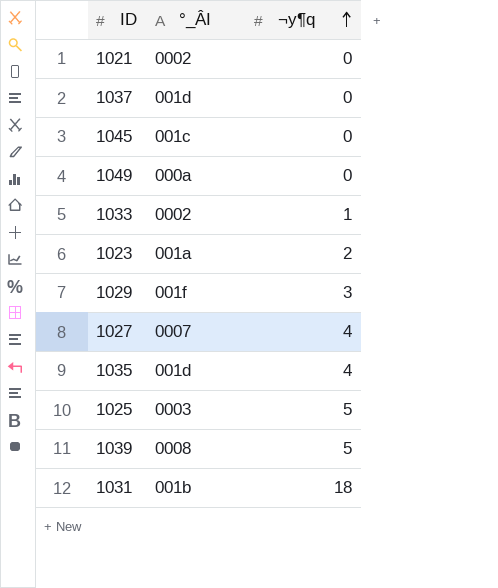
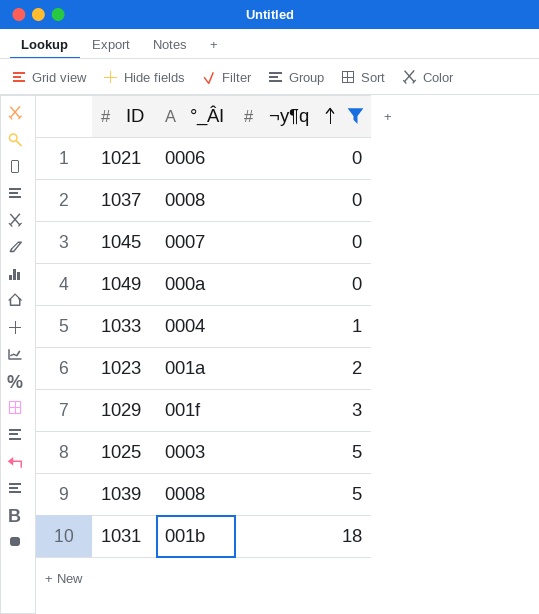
filter: none -> ¬y¶q != 4
1021 | °_ÂI: 0002 -> 0006
1037 | °_ÂI: 001d -> 0008
1045 | °_ÂI: 001c -> 0007
1033 | °_ÂI: 0002 -> 0004

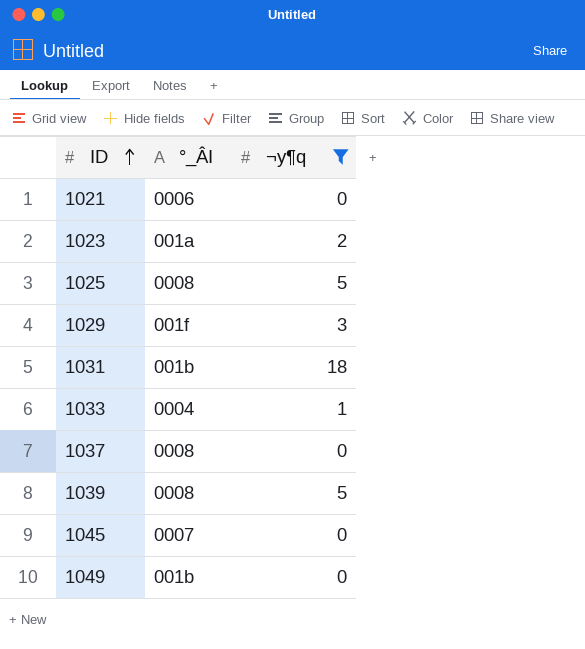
row order: ¬y¶q ascending -> ID ascending
1025 | °_ÂI: 0003 -> 0008
1049 | °_ÂI: 000a -> 001b

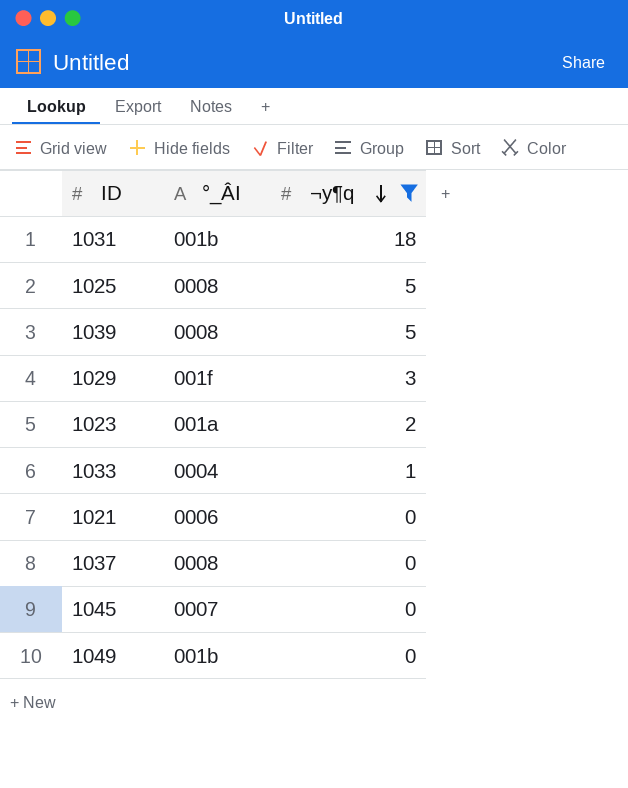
row order: ID ascending -> ¬y¶q descending

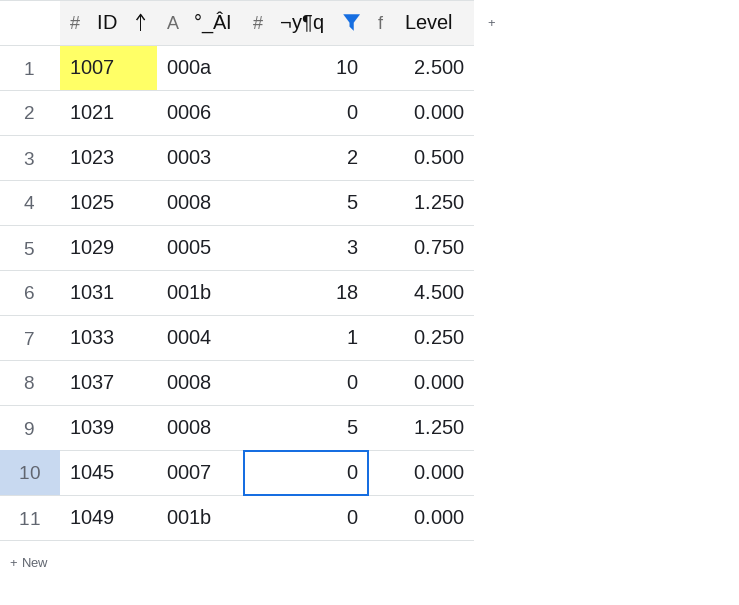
row order: ¬y¶q descending -> ID ascending
column Level | formula: none -> [¬y¶q] * 0.25
row 1007: none -> 000a | 10 | 2.500
1023 | °_ÂI: 001a -> 0003
1029 | °_ÂI: 001f -> 0005

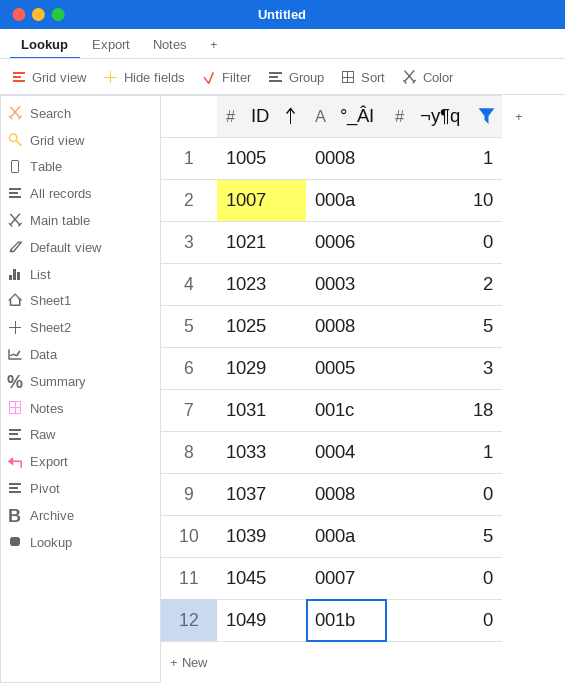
column Level | formula: [¬y¶q] * 0.25 -> none
row 1005: none -> 0008 | 1
1031 | °_ÂI: 001b -> 001c
1039 | °_ÂI: 0008 -> 000a

